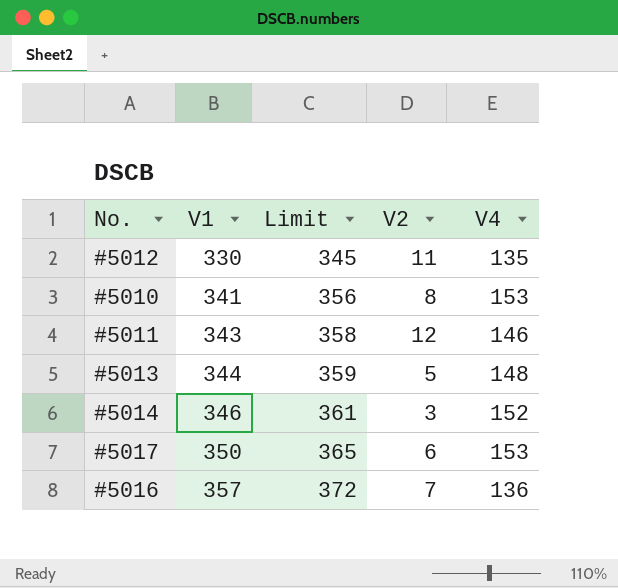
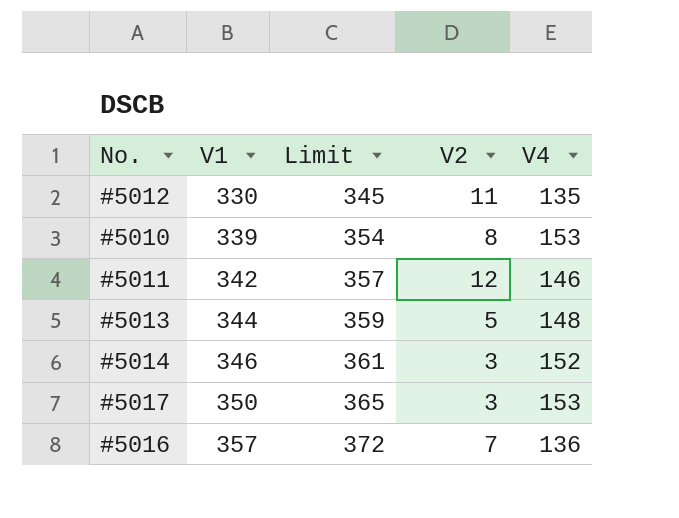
#5010 | V1: 341 -> 339
#5010 | Limit: 356 -> 354
#5011 | V1: 343 -> 342
#5011 | Limit: 358 -> 357
#5017 | V2: 6 -> 3

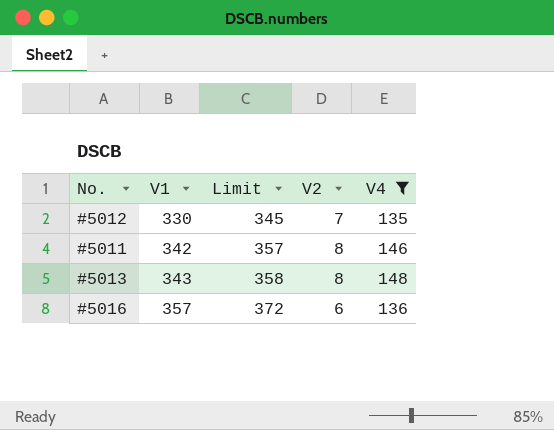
filter: none -> V4 <= 148
#5012 | V2: 11 -> 7
#5011 | V2: 12 -> 8
#5013 | V1: 344 -> 343
#5013 | Limit: 359 -> 358
#5013 | V2: 5 -> 8
#5016 | V2: 7 -> 6

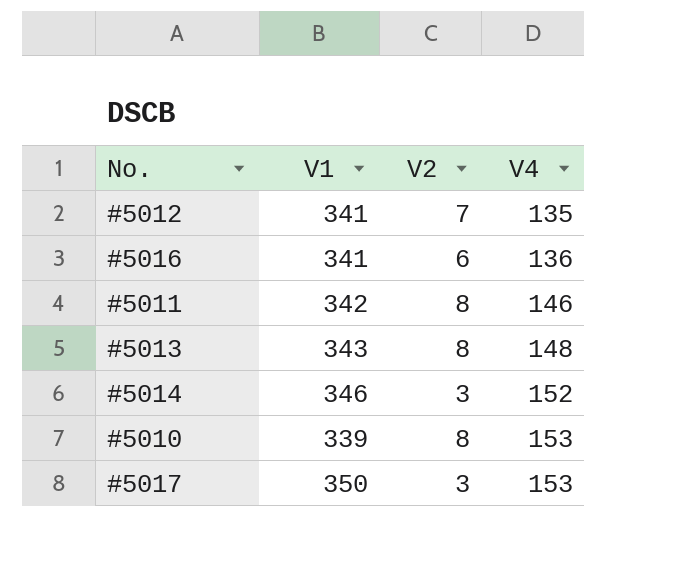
filter: V4 <= 148 -> none
row order: V1 ascending -> V4 ascending
column Limit | formula: [V1] + 15 -> none
#5012 | V1: 330 -> 341
#5016 | V1: 357 -> 341

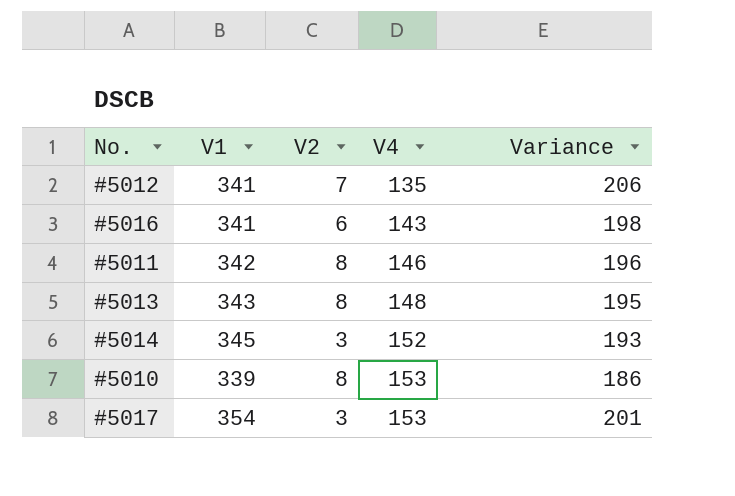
column Variance | formula: none -> [V1] - [V4]
#5016 | V4: 136 -> 143
#5014 | V1: 346 -> 345
#5017 | V1: 350 -> 354

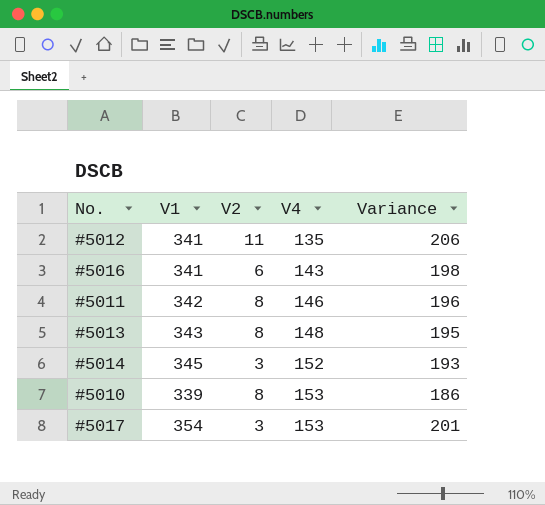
#5012 | V2: 7 -> 11

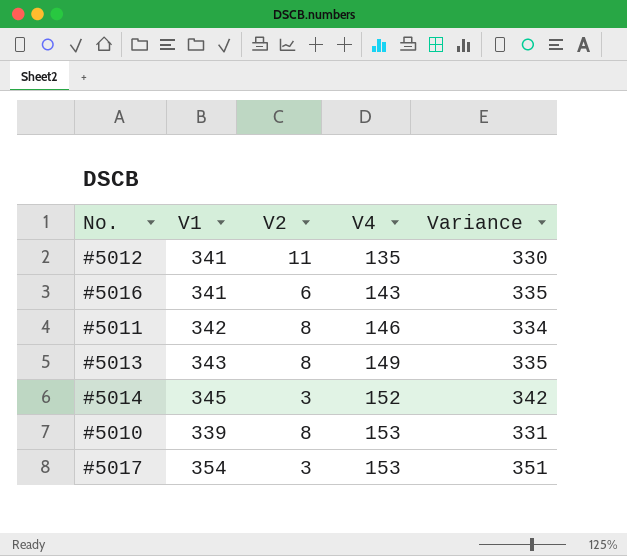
column Variance | formula: [V1] - [V4] -> [V1] - [V2]
#5013 | V4: 148 -> 149

